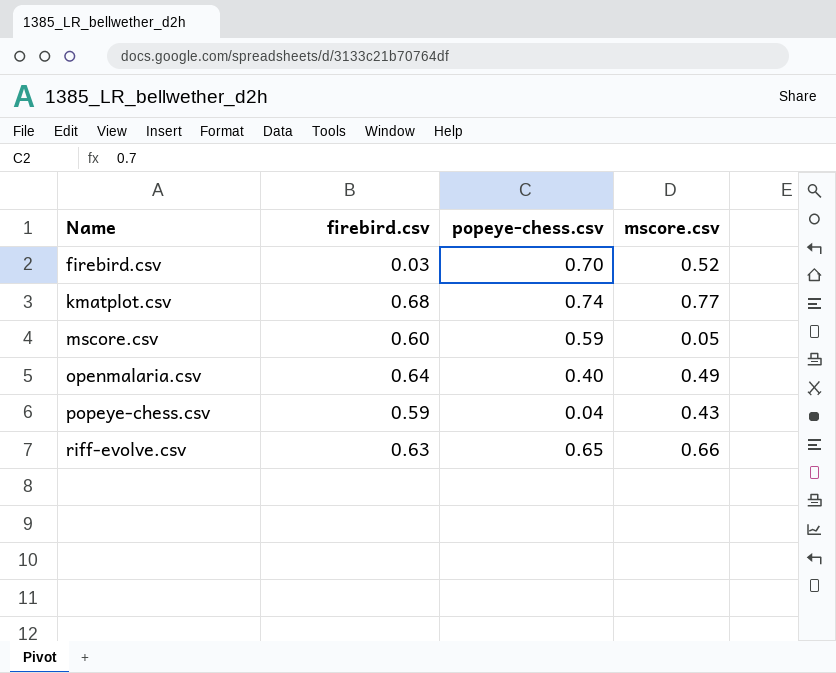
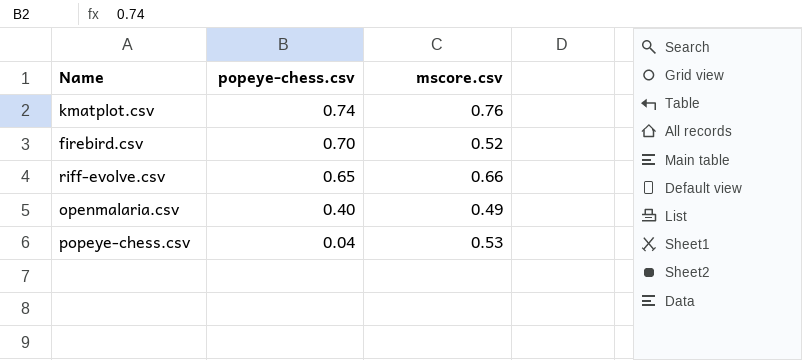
row order: Name ascending -> popeye-chess.csv descending
column firebird.csv | position: 2 -> none
row mscore.csv: 0.60 | 0.59 | 0.05 -> none
kmatplot.csv | mscore.csv: 0.77 -> 0.76
popeye-chess.csv | mscore.csv: 0.43 -> 0.53

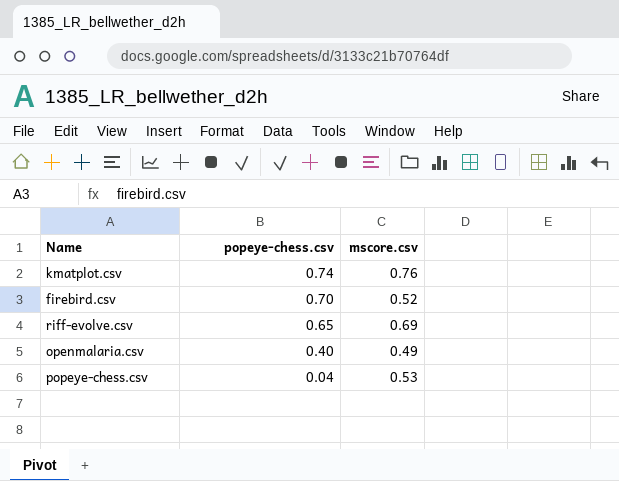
riff-evolve.csv | mscore.csv: 0.66 -> 0.69

